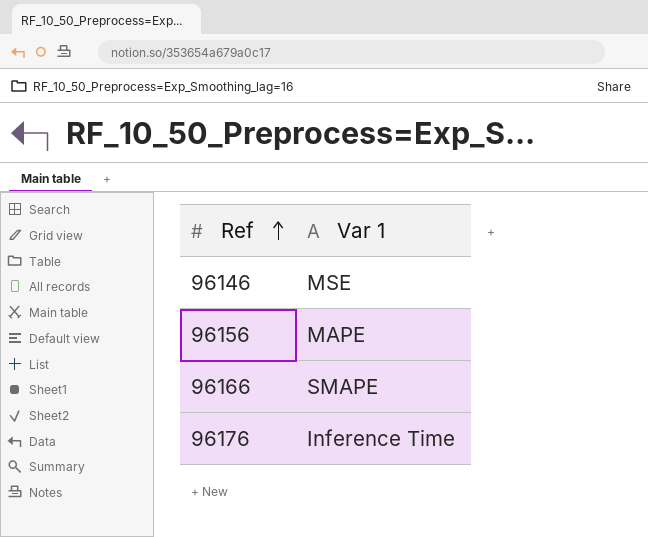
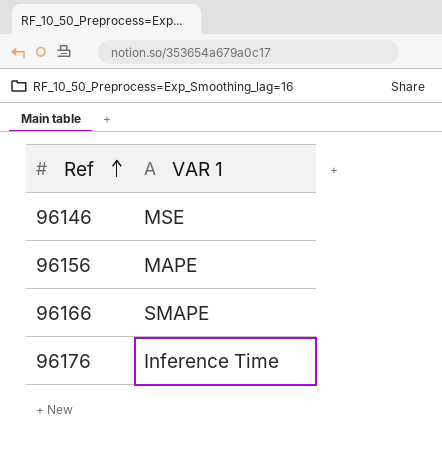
column name: Var 1 -> VAR 1

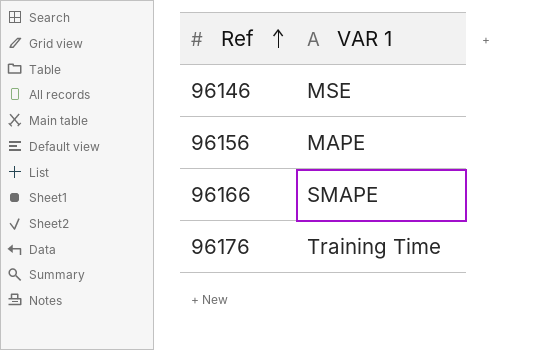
96176 | VAR 1: Inference Time -> Training Time

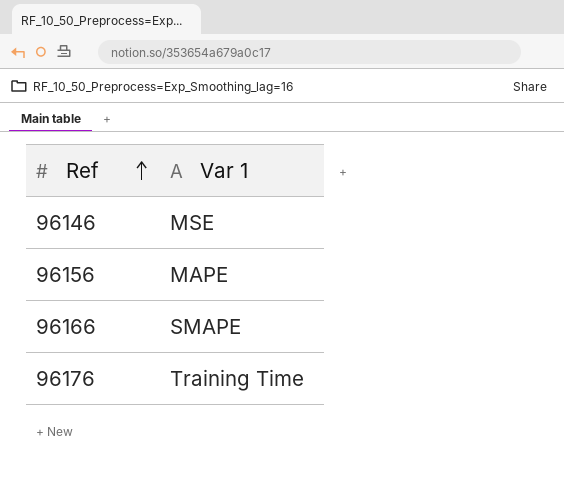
column name: VAR 1 -> Var 1

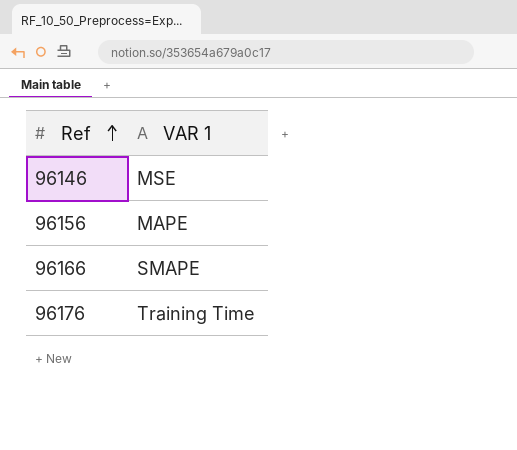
column name: Var 1 -> VAR 1

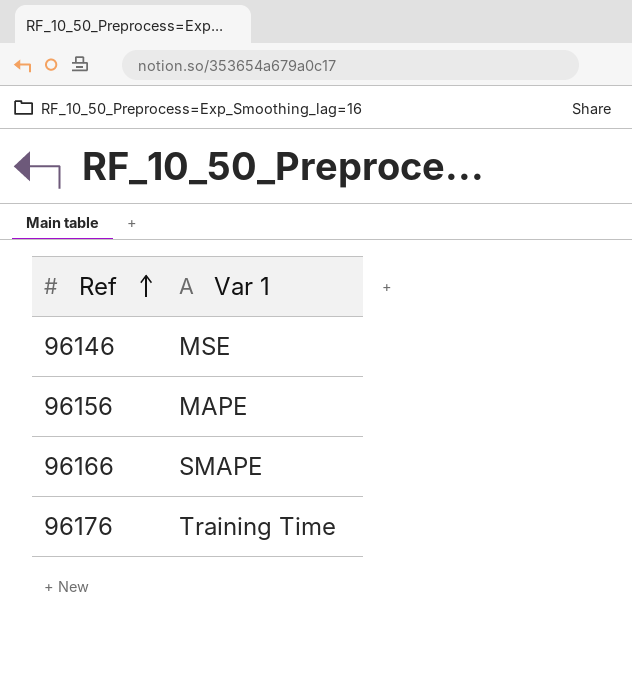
column name: VAR 1 -> Var 1

